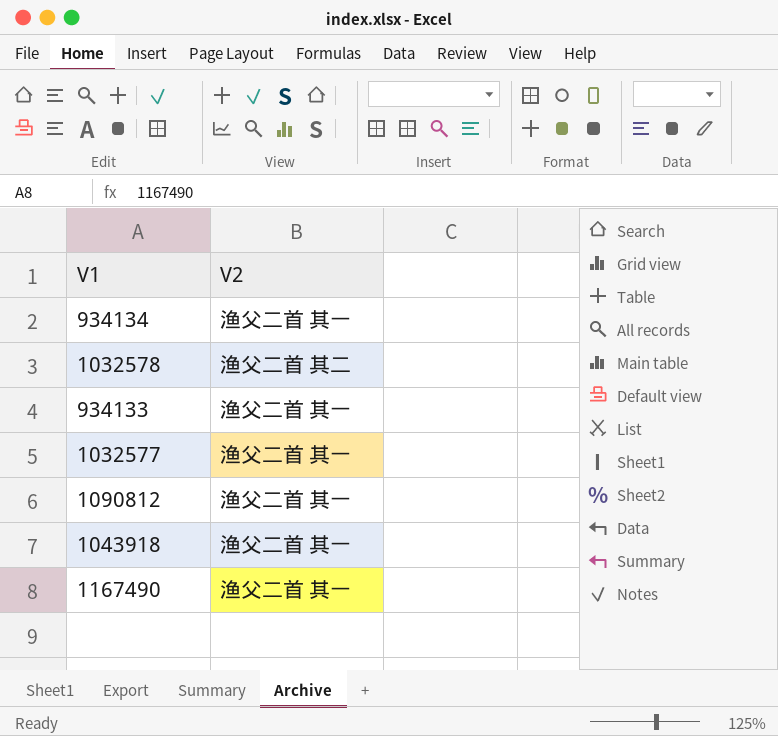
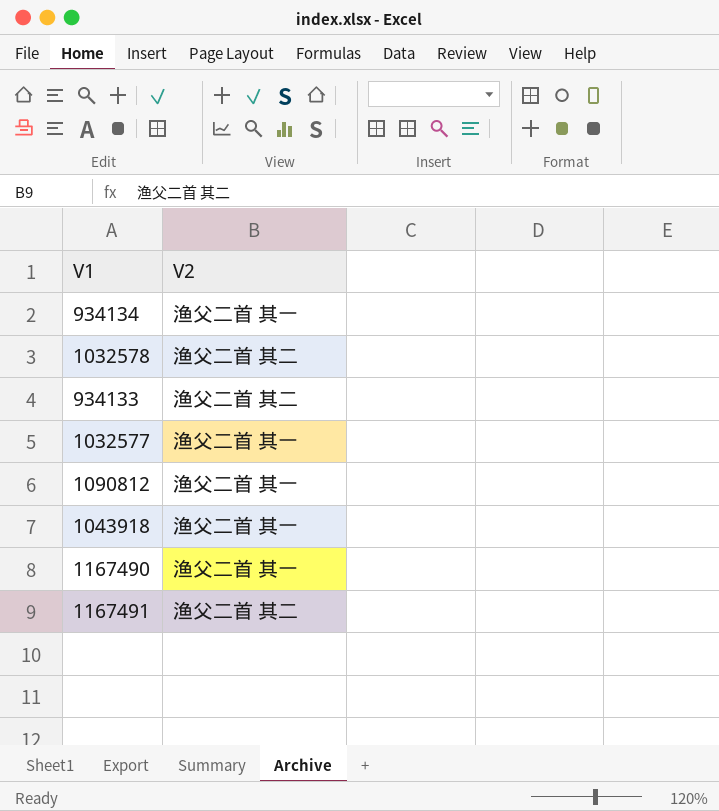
934133 | V2: 渔父二首 其一 -> 渔父二首 其二
row 1167491: none -> 渔父二首 其二

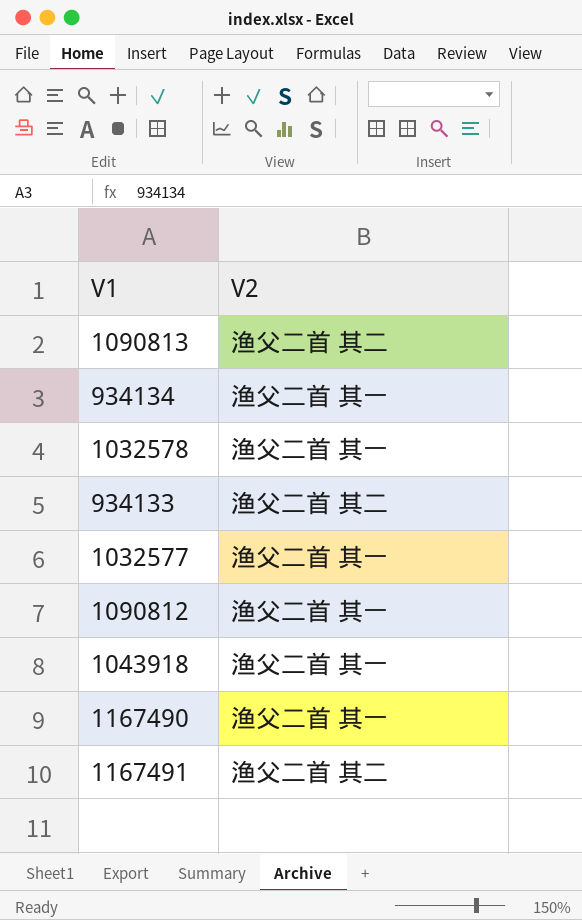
row 1090813: none -> 渔父二首 其二
1032578 | V2: 渔父二首 其二 -> 渔父二首 其一

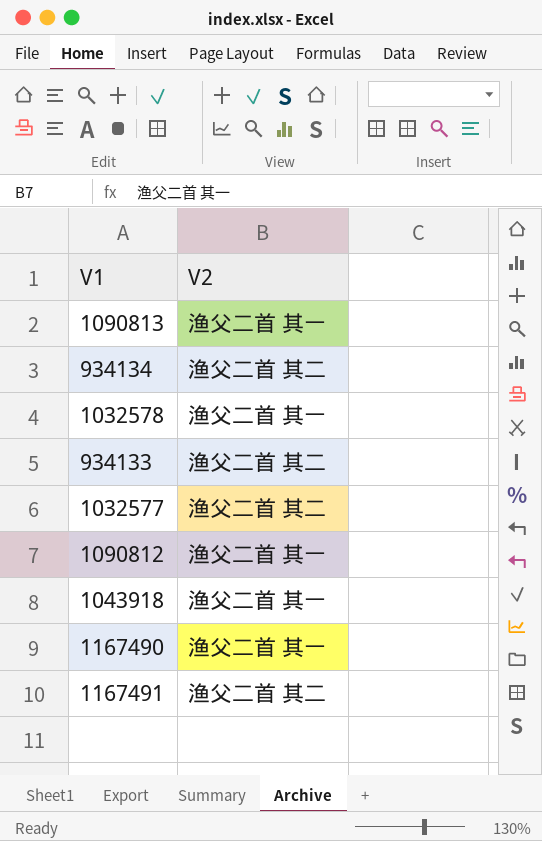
1090813 | V2: 渔父二首 其二 -> 渔父二首 其一
934134 | V2: 渔父二首 其一 -> 渔父二首 其二
1032577 | V2: 渔父二首 其一 -> 渔父二首 其二

